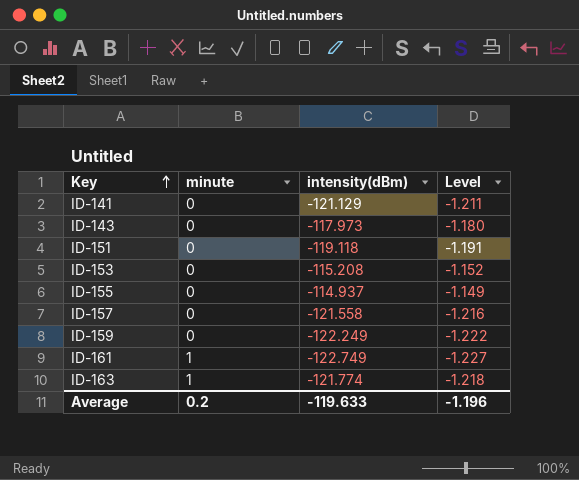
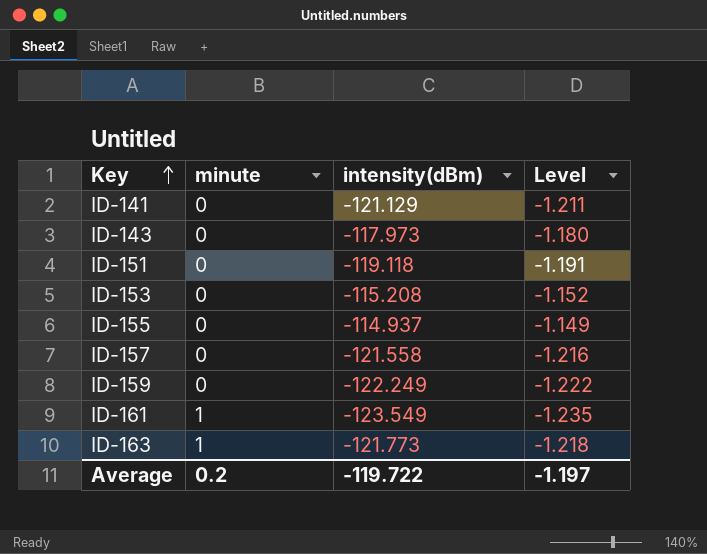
ID-161 | intensity(dBm): -122.749 -> -123.549
ID-161 | Level: -1.227 -> -1.235
ID-163 | intensity(dBm): -121.774 -> -121.773
Average | intensity(dBm): -119.633 -> -119.722
Average | Level: -1.196 -> -1.197

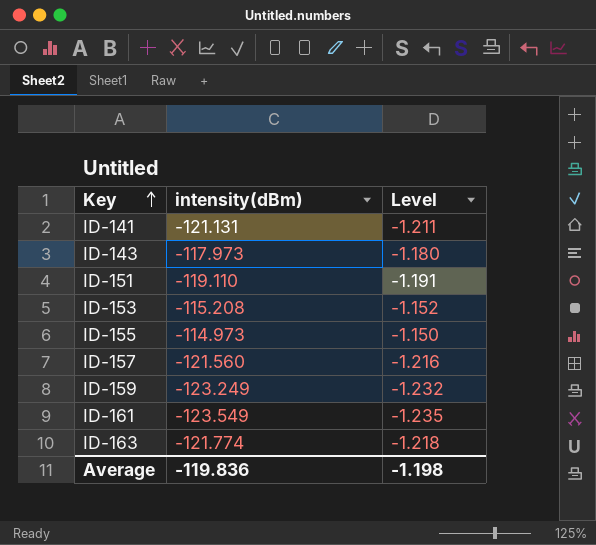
column minute | position: 2 -> none
ID-141 | intensity(dBm): -121.129 -> -121.131
ID-151 | intensity(dBm): -119.118 -> -119.110
ID-155 | intensity(dBm): -114.937 -> -114.973
ID-155 | Level: -1.149 -> -1.150
ID-157 | intensity(dBm): -121.558 -> -121.560
ID-159 | intensity(dBm): -122.249 -> -123.249
ID-159 | Level: -1.222 -> -1.232
ID-163 | intensity(dBm): -121.773 -> -121.774
Average | intensity(dBm): -119.722 -> -119.836
Average | Level: -1.197 -> -1.198

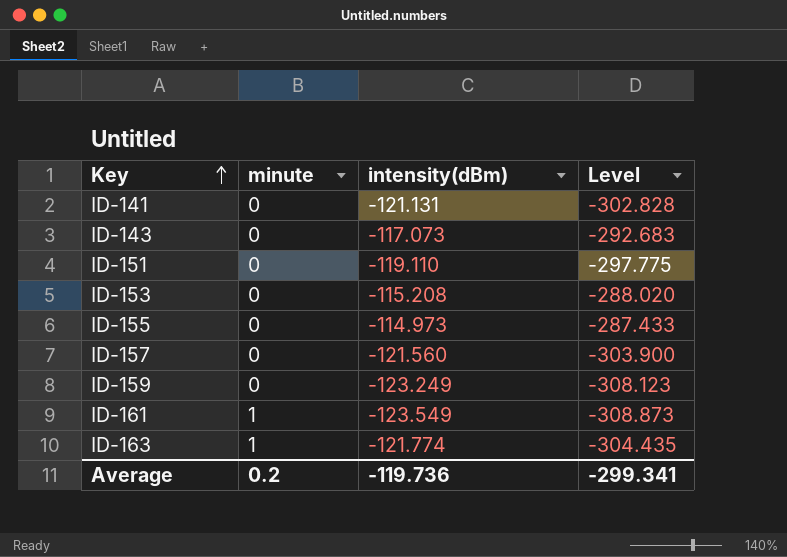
column minute | position: none -> 2
column Level | formula: [intensity(dBm)] * 0.01 -> [intensity(dBm)] * 2.5
ID-143 | intensity(dBm): -117.973 -> -117.073
Average | intensity(dBm): -119.836 -> -119.736
Average | Level: -1.198 -> -299.341

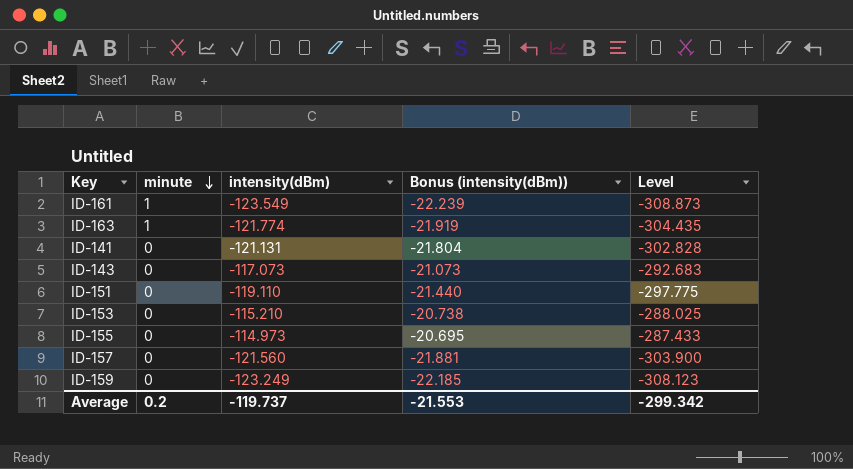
row order: Key ascending -> minute descending
column Bonus (intensity(dBm)) | formula: none -> [intensity(dBm)] * 0.18
ID-153 | intensity(dBm): -115.208 -> -115.210
ID-153 | Level: -288.020 -> -288.025
Average | intensity(dBm): -119.736 -> -119.737
Average | Level: -299.341 -> -299.342

